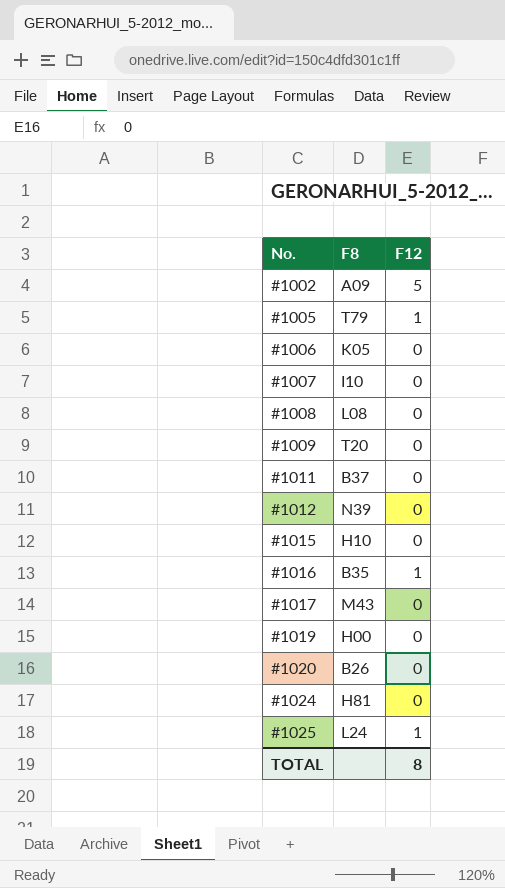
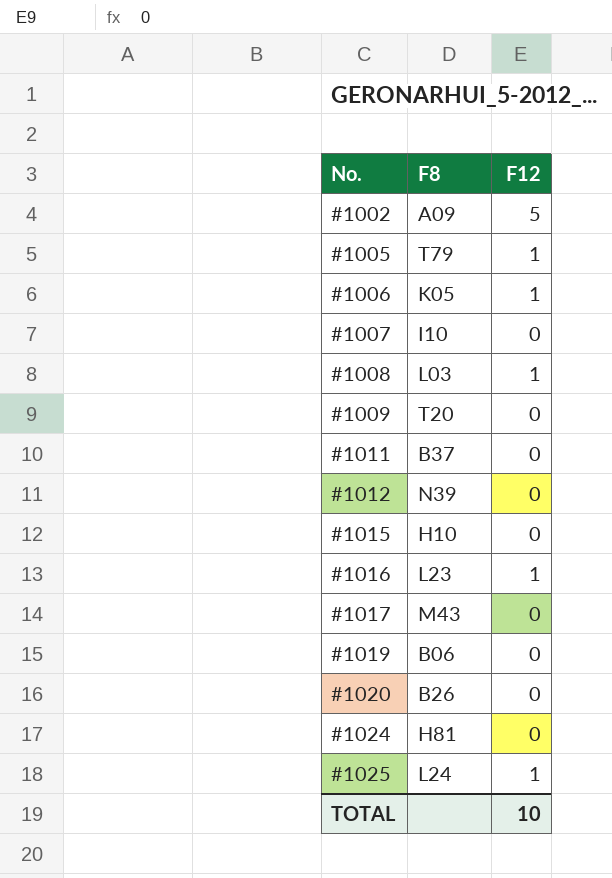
#1006 | F12: 0 -> 1
#1008 | F8: L08 -> L03
#1008 | F12: 0 -> 1
#1016 | F8: B35 -> L23
#1019 | F8: H00 -> B06
TOTAL | F12: 8 -> 10

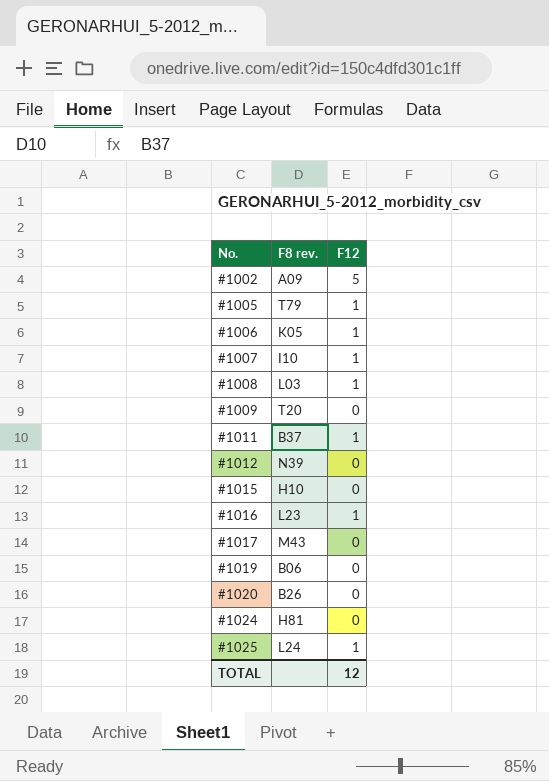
column name: F8 -> F8 rev.
#1007 | F12: 0 -> 1
#1011 | F12: 0 -> 1
TOTAL | F12: 10 -> 12

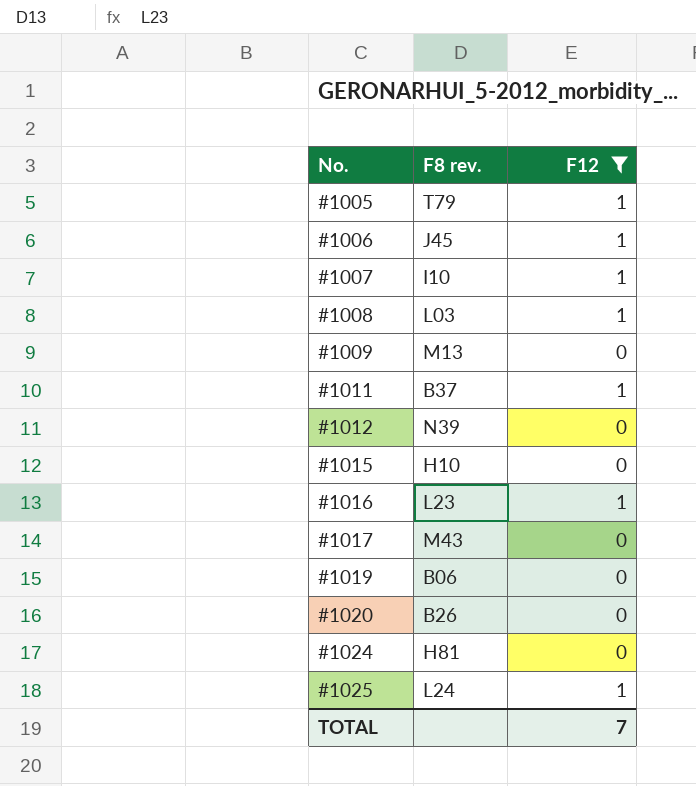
filter: none -> F12 != 5
#1006 | F8 rev.: K05 -> J45
#1009 | F8 rev.: T20 -> M13
TOTAL | F12: 12 -> 7

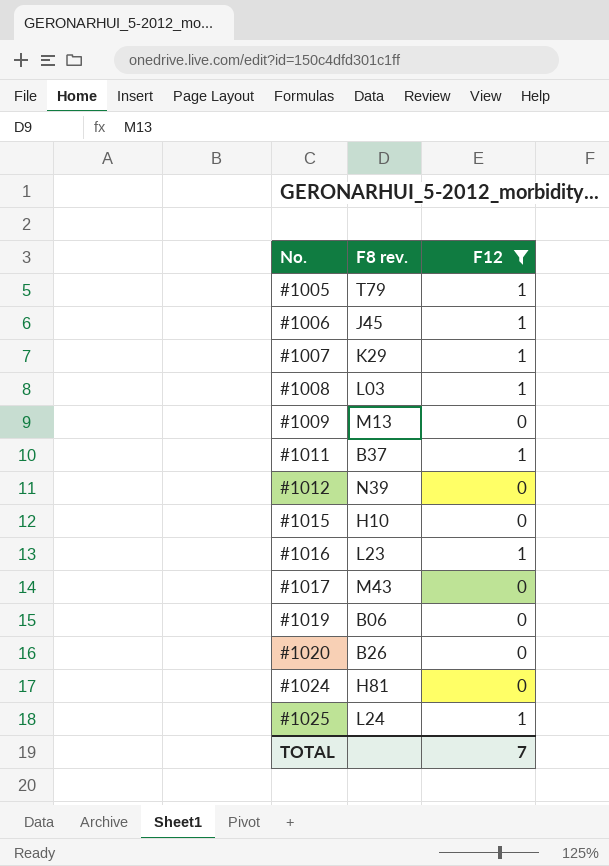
#1007 | F8 rev.: I10 -> K29

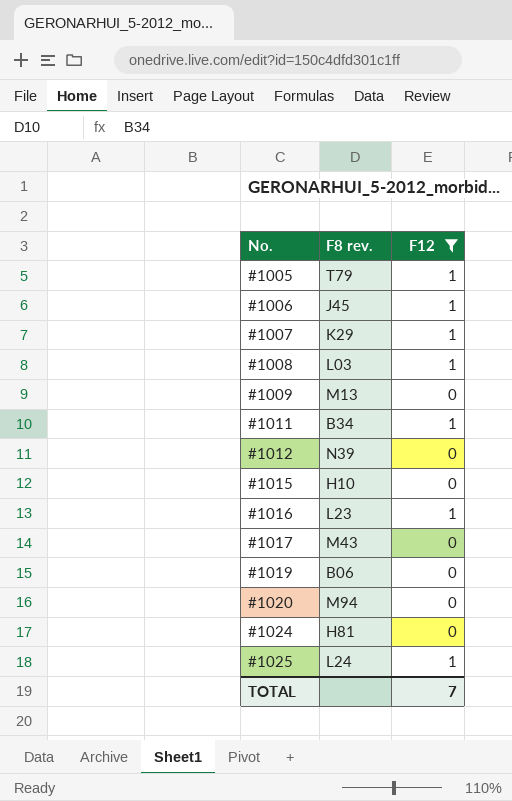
#1011 | F8 rev.: B37 -> B34
#1020 | F8 rev.: B26 -> M94

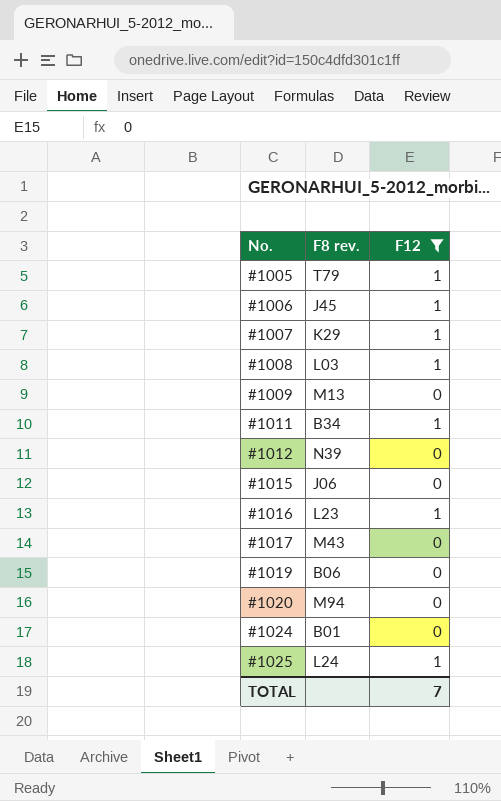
#1015 | F8 rev.: H10 -> J06
#1024 | F8 rev.: H81 -> B01

